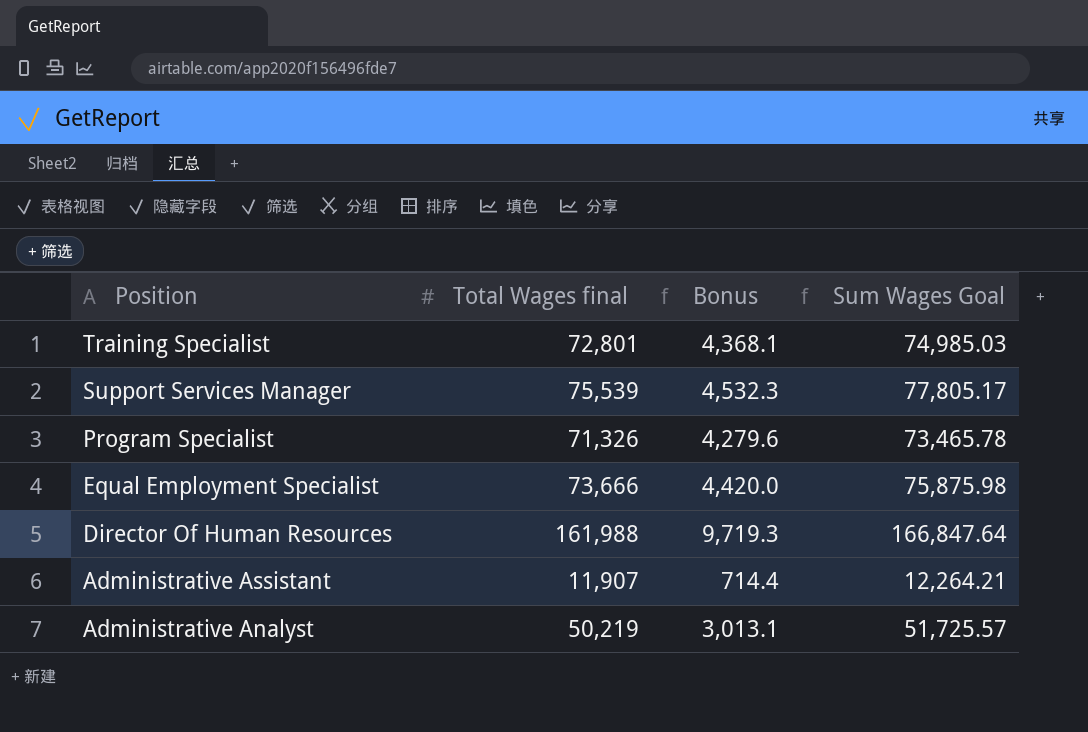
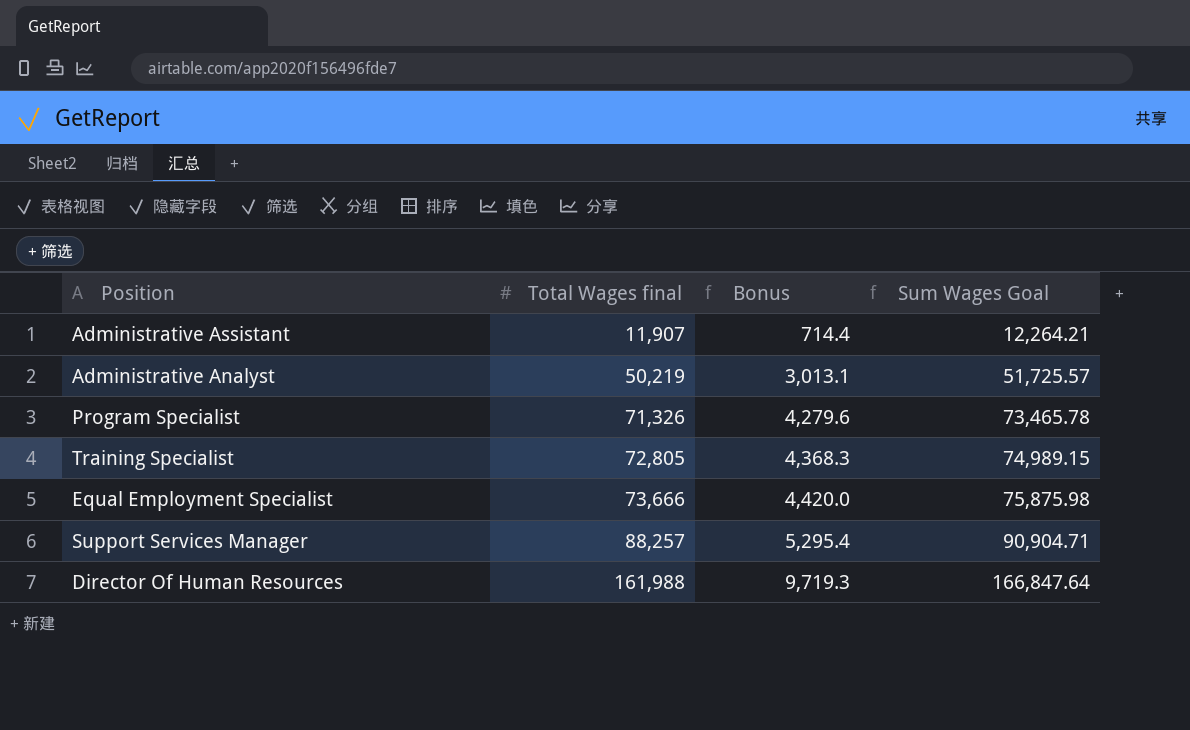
row order: Position descending -> Total Wages final ascending
Training Specialist | Total Wages final: 72,801 -> 72,805
Training Specialist | Bonus: 4,368.1 -> 4,368.3
Training Specialist | Sum Wages Goal: 74,985.03 -> 74,989.15
Support Services Manager | Total Wages final: 75,539 -> 88,257
Support Services Manager | Bonus: 4,532.3 -> 5,295.4
Support Services Manager | Sum Wages Goal: 77,805.17 -> 90,904.71

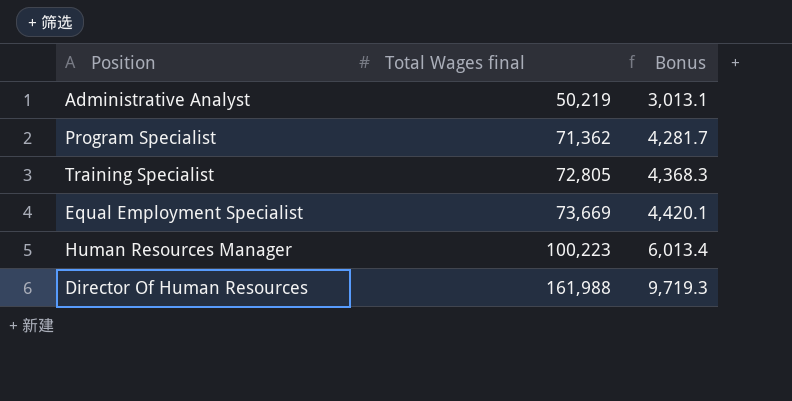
column Sum Wages Goal | formula: [Total Wages final] * 1.03 -> none
row Administrative Assistant: 11,907 | 714.4 | 12,264.21 -> none
row Support Services Manager: 88,257 | 5,295.4 | 90,904.71 -> none
Program Specialist | Total Wages final: 71,326 -> 71,362
Program Specialist | Bonus: 4,279.6 -> 4,281.7
Equal Employment Specialist | Total Wages final: 73,666 -> 73,669
Equal Employment Specialist | Bonus: 4,420.0 -> 4,420.1
row Human Resources Manager: none -> 100,223 | 6,013.4

